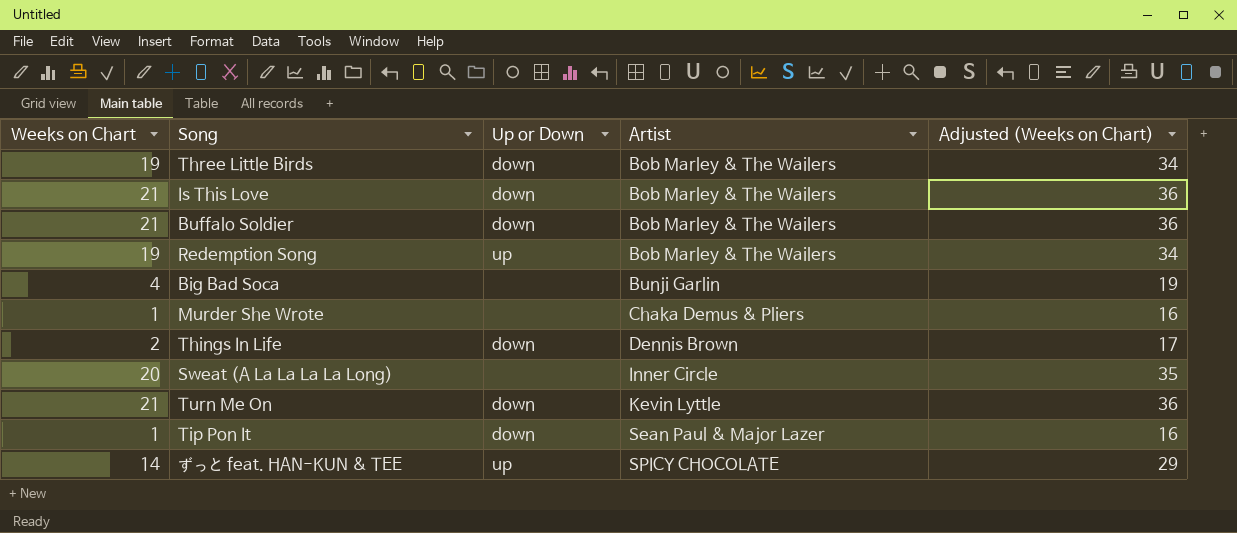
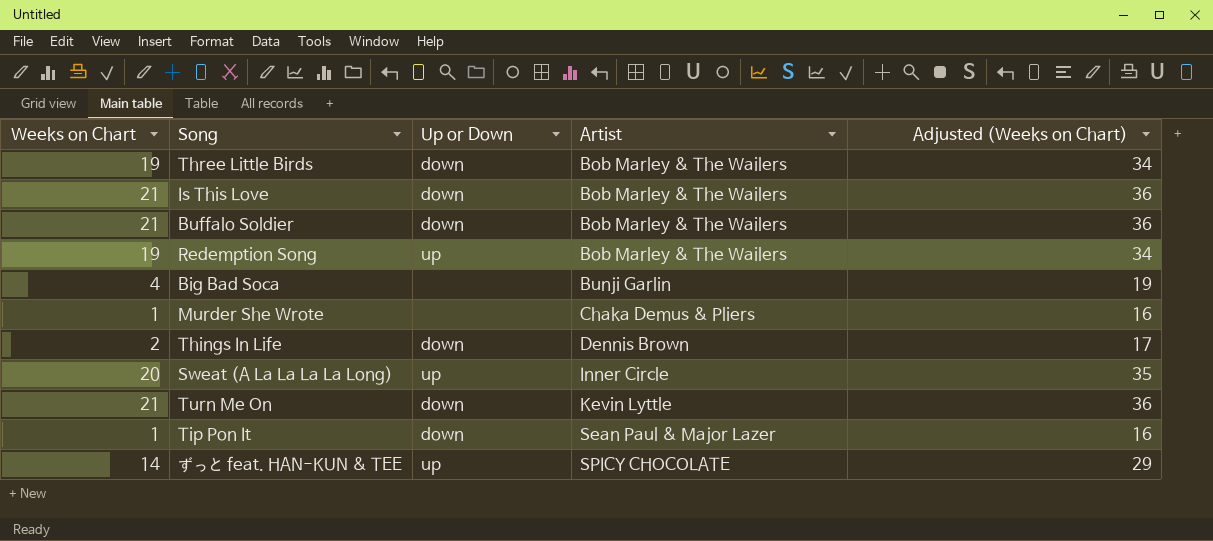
Sweat (A La La La La Long) | Up or Down: none -> up

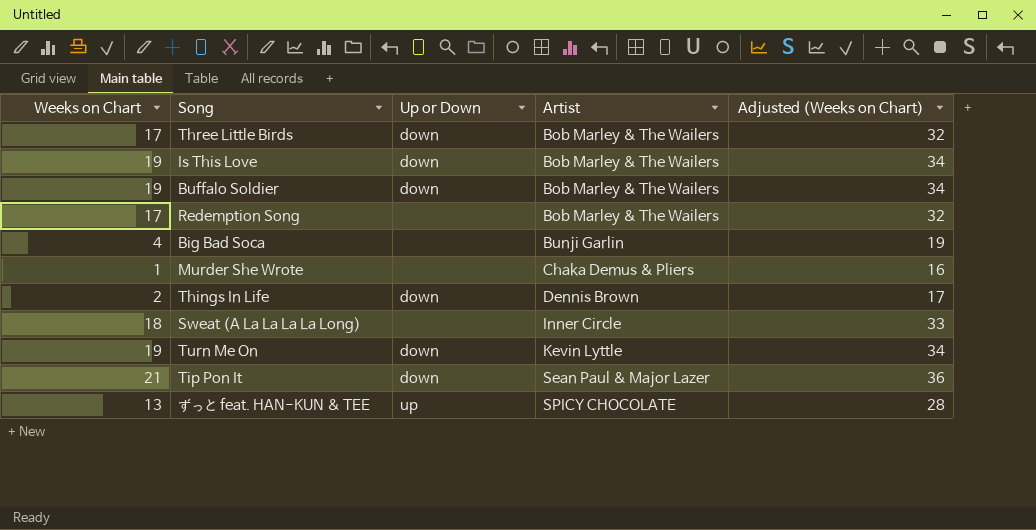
Three Little Birds | Weeks on Chart: 19 -> 17
Three Little Birds | Adjusted (Weeks on Chart): 34 -> 32
Is This Love | Weeks on Chart: 21 -> 19
Is This Love | Adjusted (Weeks on Chart): 36 -> 34
Buffalo Soldier | Weeks on Chart: 21 -> 19
Buffalo Soldier | Adjusted (Weeks on Chart): 36 -> 34
Redemption Song | Weeks on Chart: 19 -> 17
Redemption Song | Up or Down: up -> none
Redemption Song | Adjusted (Weeks on Chart): 34 -> 32
Sweat (A La La La La Long) | Weeks on Chart: 20 -> 18
Sweat (A La La La La Long) | Up or Down: up -> none
Sweat (A La La La La Long) | Adjusted (Weeks on Chart): 35 -> 33
Turn Me On | Weeks on Chart: 21 -> 19
Turn Me On | Adjusted (Weeks on Chart): 36 -> 34
Tip Pon It | Weeks on Chart: 1 -> 21
Tip Pon It | Adjusted (Weeks on Chart): 16 -> 36
ずっと feat. HAN-KUN & TEE | Weeks on Chart: 14 -> 13
ずっと feat. HAN-KUN & TEE | Adjusted (Weeks on Chart): 29 -> 28

